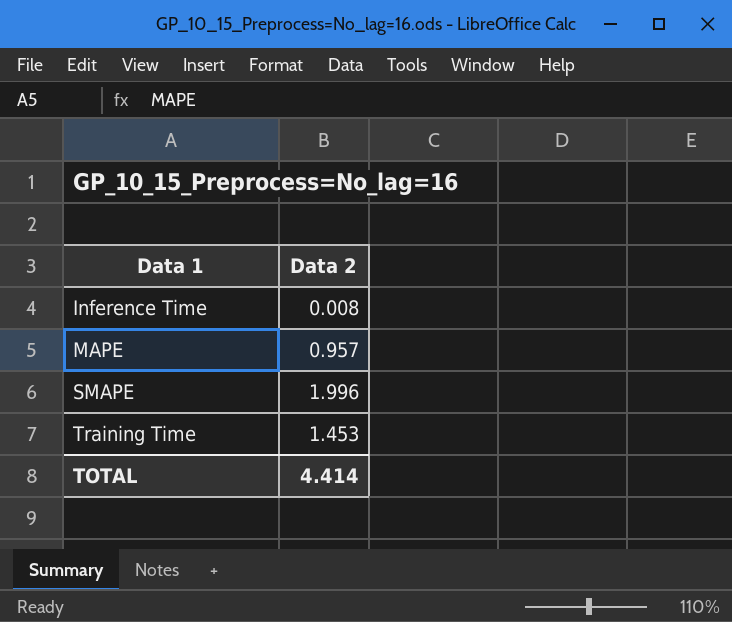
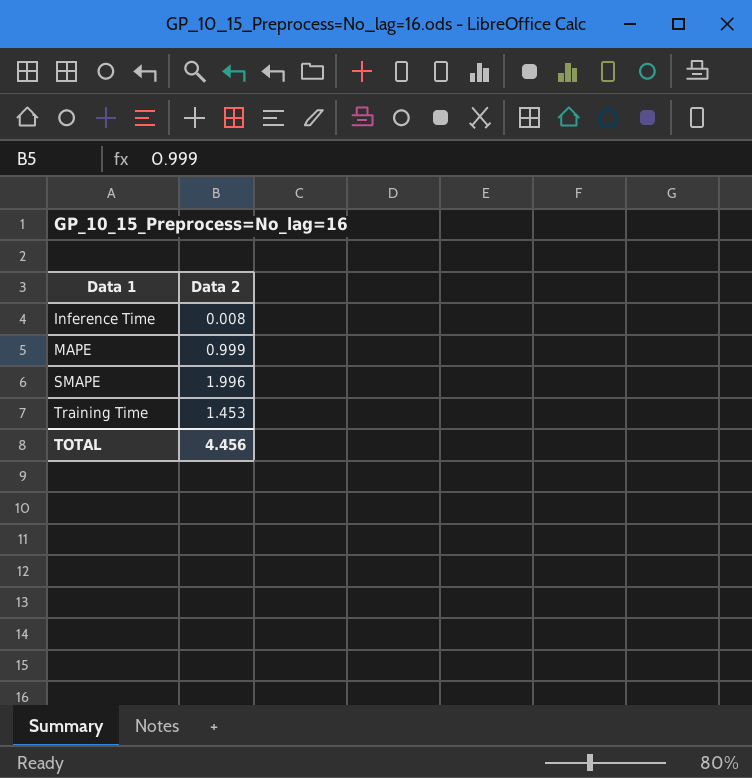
MAPE | Data 2: 0.957 -> 0.999
TOTAL | Data 2: 4.414 -> 4.456

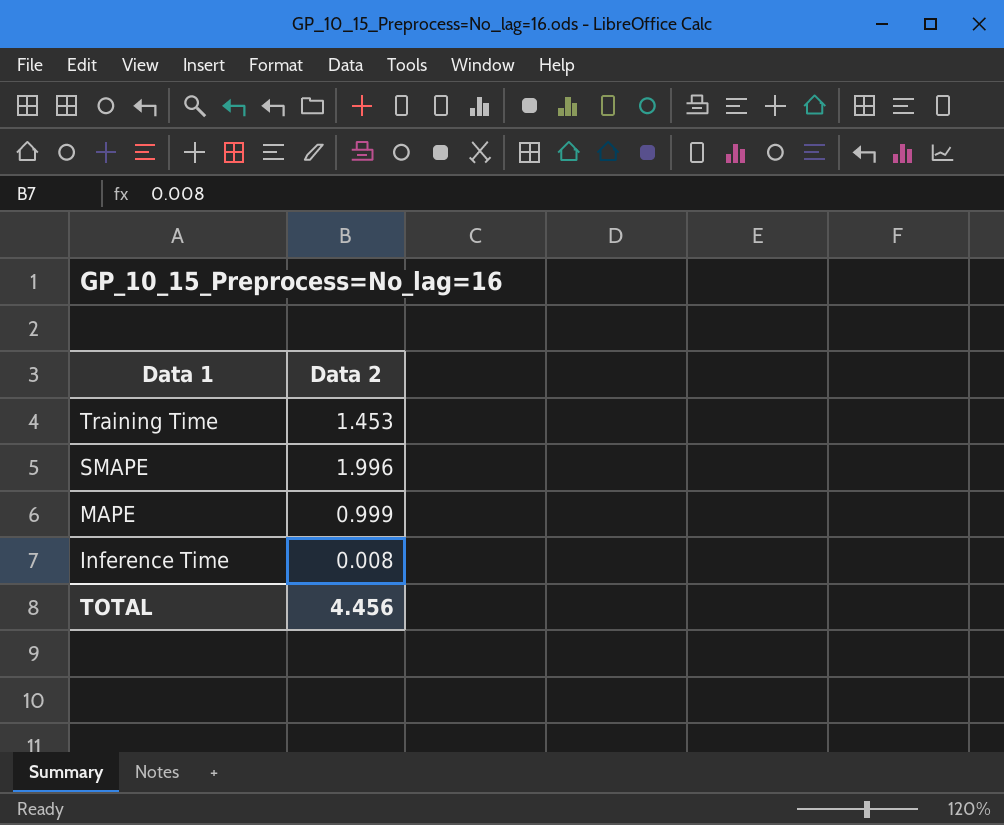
row order: Data 1 ascending -> Data 1 descending

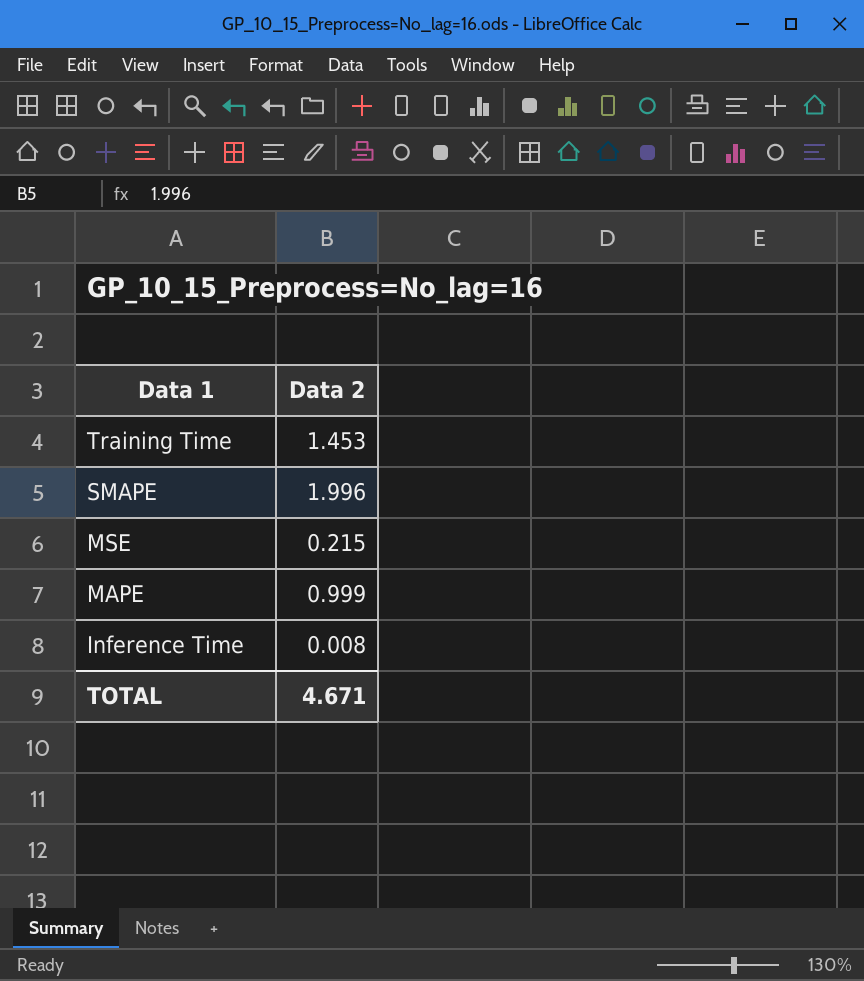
row MSE: none -> 0.215
TOTAL | Data 2: 4.456 -> 4.671

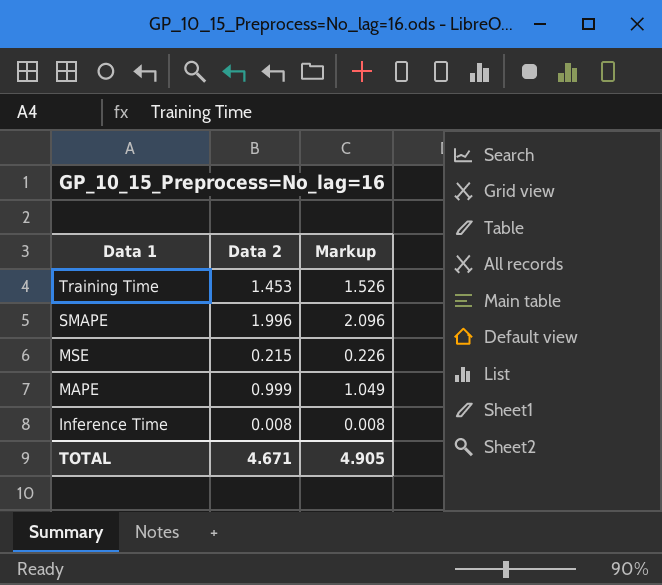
column Markup | formula: none -> [Data 2] * 1.05

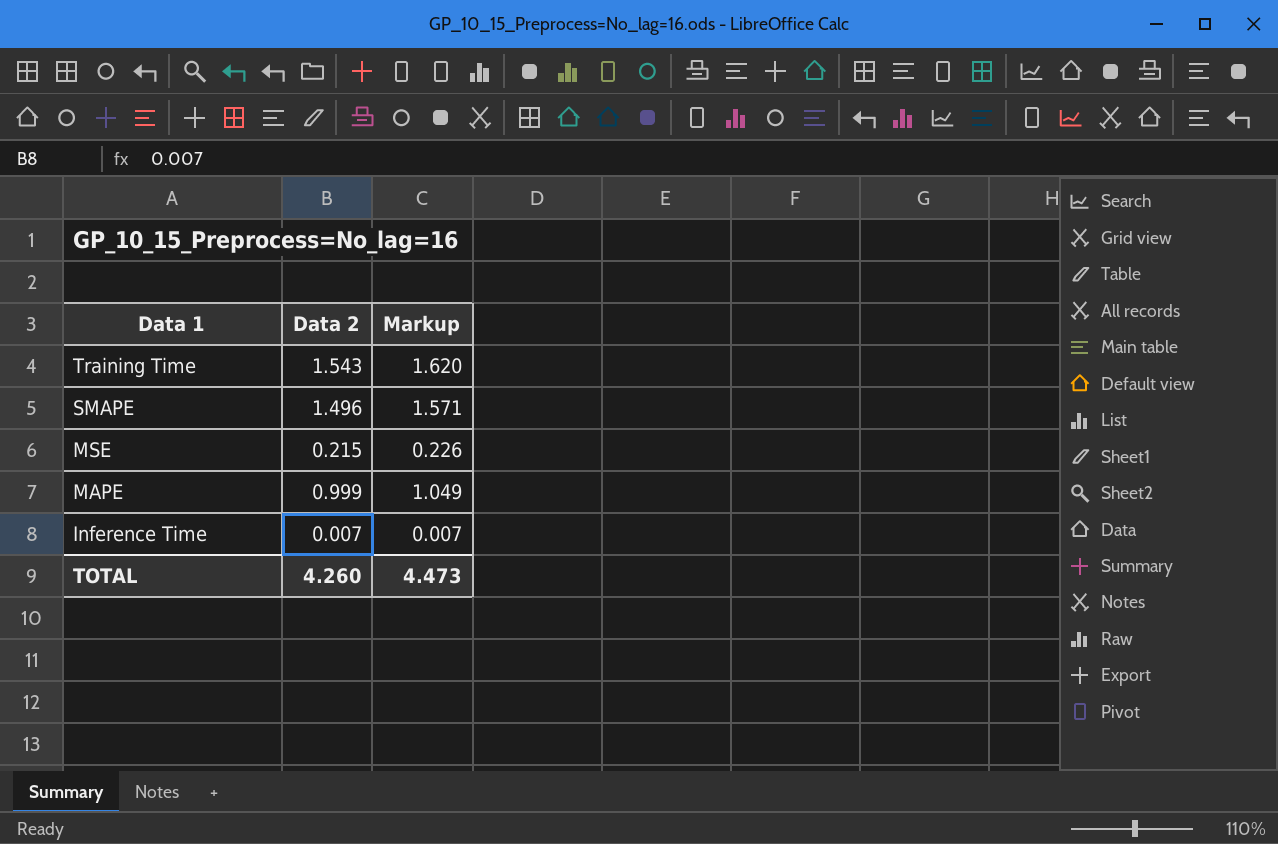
Training Time | Data 2: 1.453 -> 1.543
Training Time | Markup: 1.526 -> 1.620
SMAPE | Data 2: 1.996 -> 1.496
SMAPE | Markup: 2.096 -> 1.571
Inference Time | Data 2: 0.008 -> 0.007
Inference Time | Markup: 0.008 -> 0.007
TOTAL | Data 2: 4.671 -> 4.260
TOTAL | Markup: 4.905 -> 4.473

